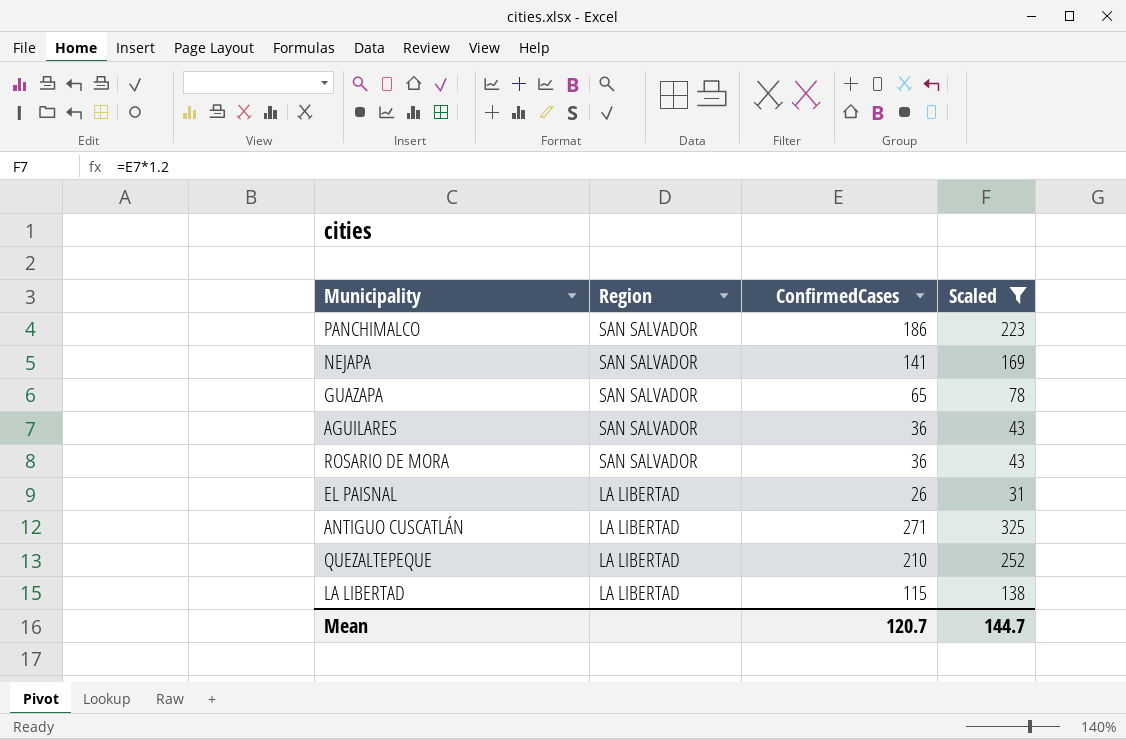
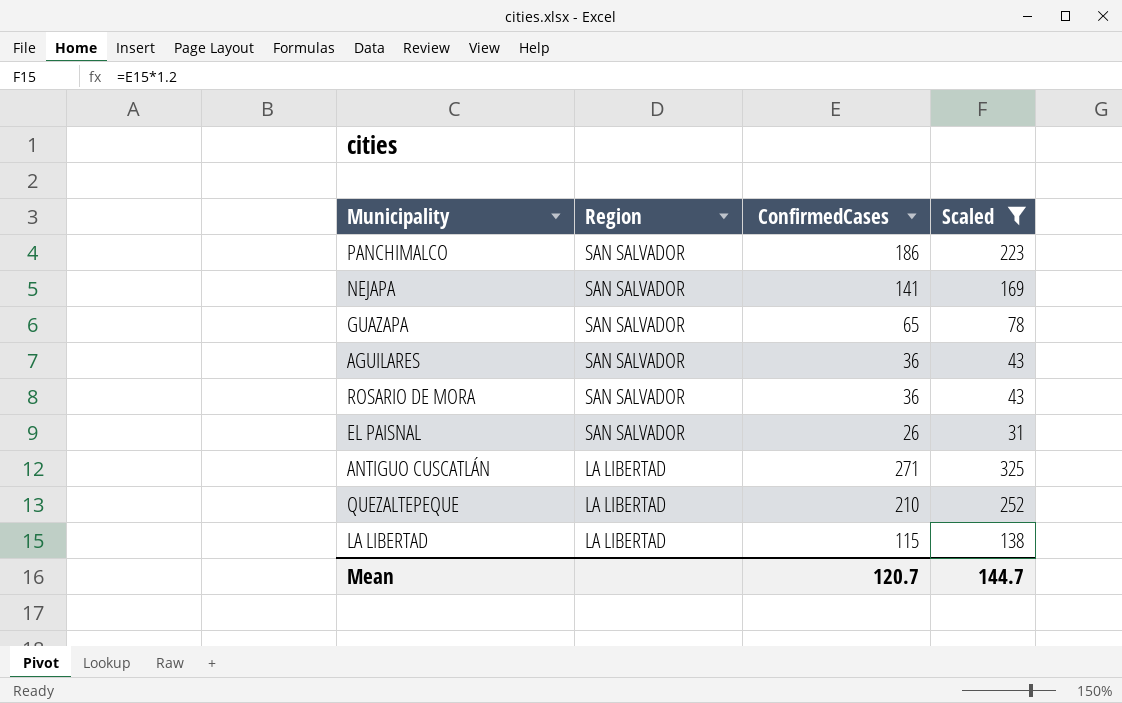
EL PAISNAL | Region: LA LIBERTAD -> SAN SALVADOR

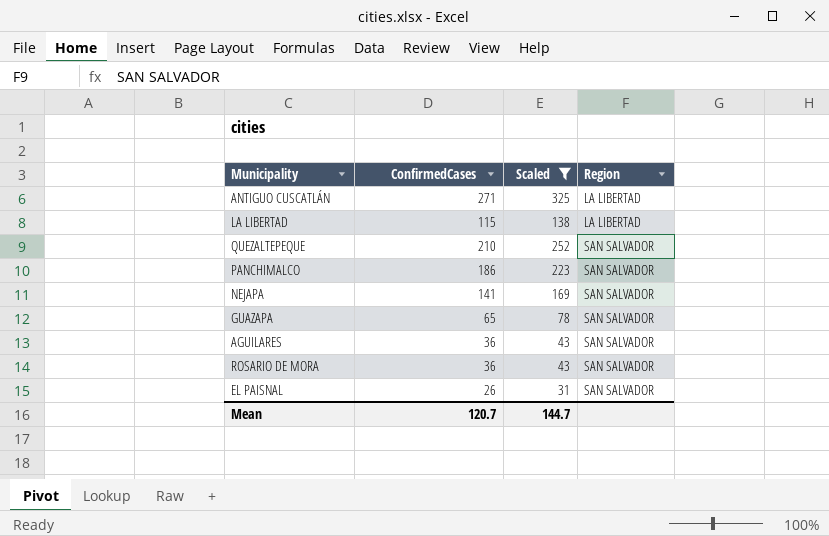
row order: Region descending -> Region ascending
column Region | position: 2 -> 4
QUEZALTEPEQUE | Region: LA LIBERTAD -> SAN SALVADOR

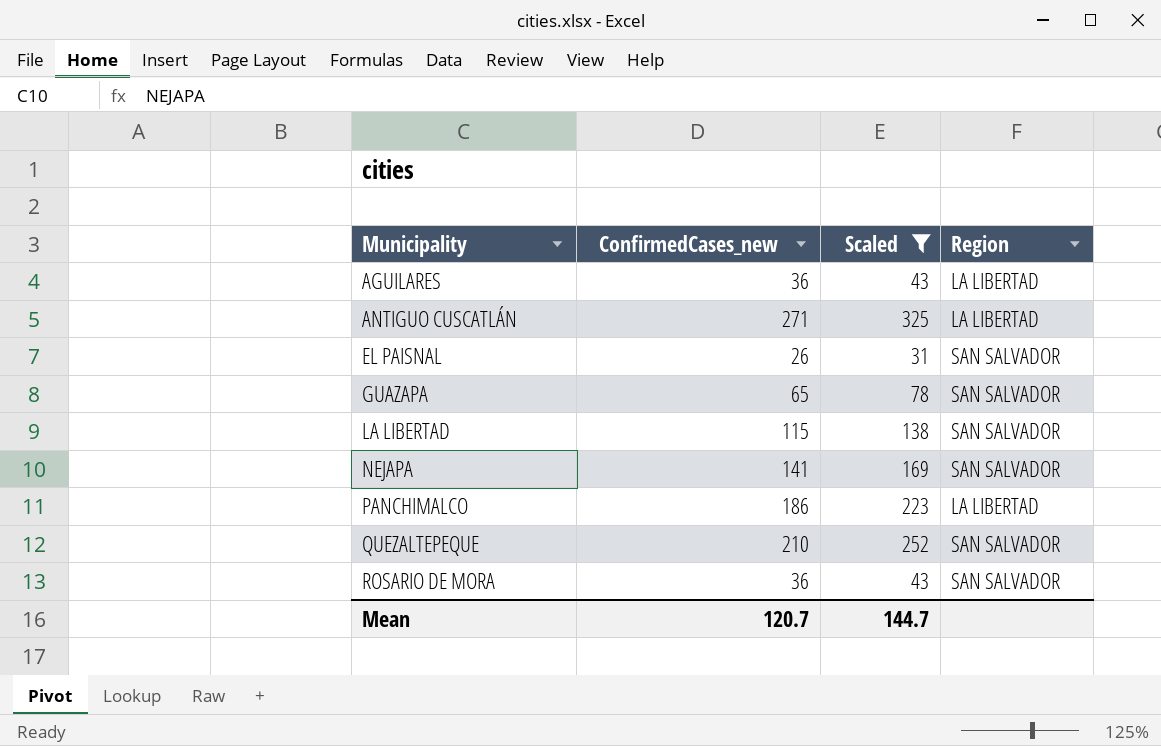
row order: Region ascending -> Municipality ascending
column name: ConfirmedCases -> ConfirmedCases_new
AGUILARES | Region: SAN SALVADOR -> LA LIBERTAD
LA LIBERTAD | Region: LA LIBERTAD -> SAN SALVADOR
PANCHIMALCO | Region: SAN SALVADOR -> LA LIBERTAD

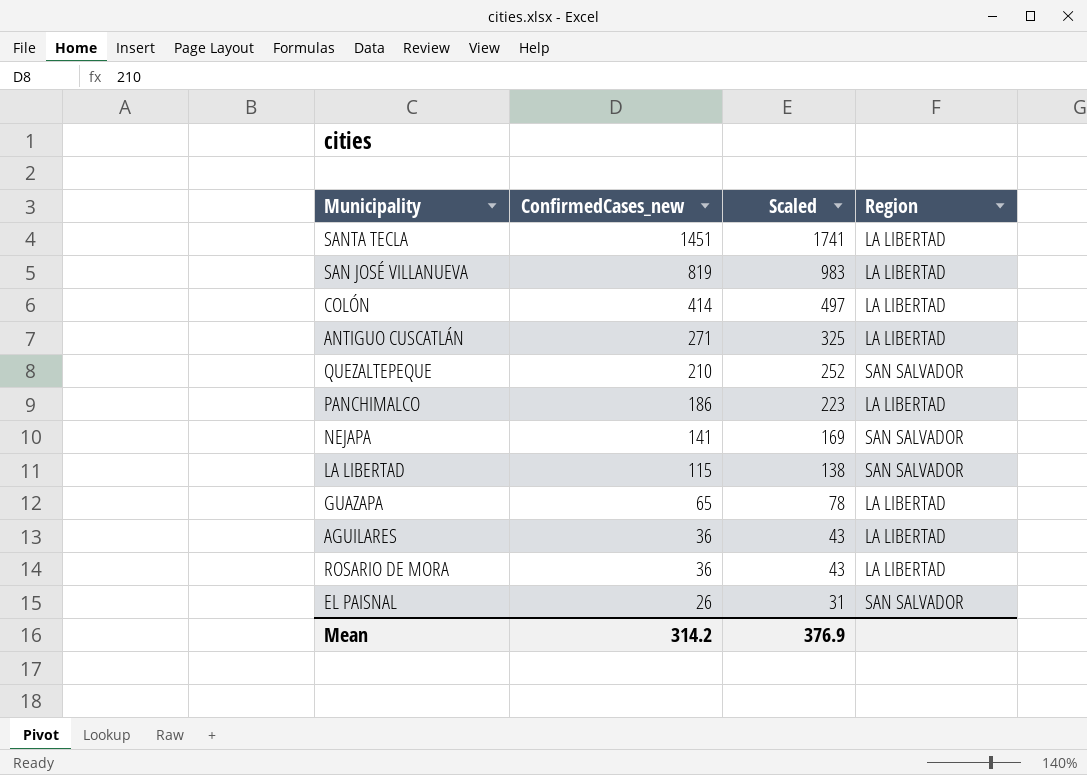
filter: Scaled <= 325 -> none
row order: Municipality ascending -> ConfirmedCases_new descending
GUAZAPA | Region: SAN SALVADOR -> LA LIBERTAD
ROSARIO DE MORA | Region: SAN SALVADOR -> LA LIBERTAD
Mean | ConfirmedCases_new: 120.7 -> 314.2
Mean | Scaled: 144.7 -> 376.9

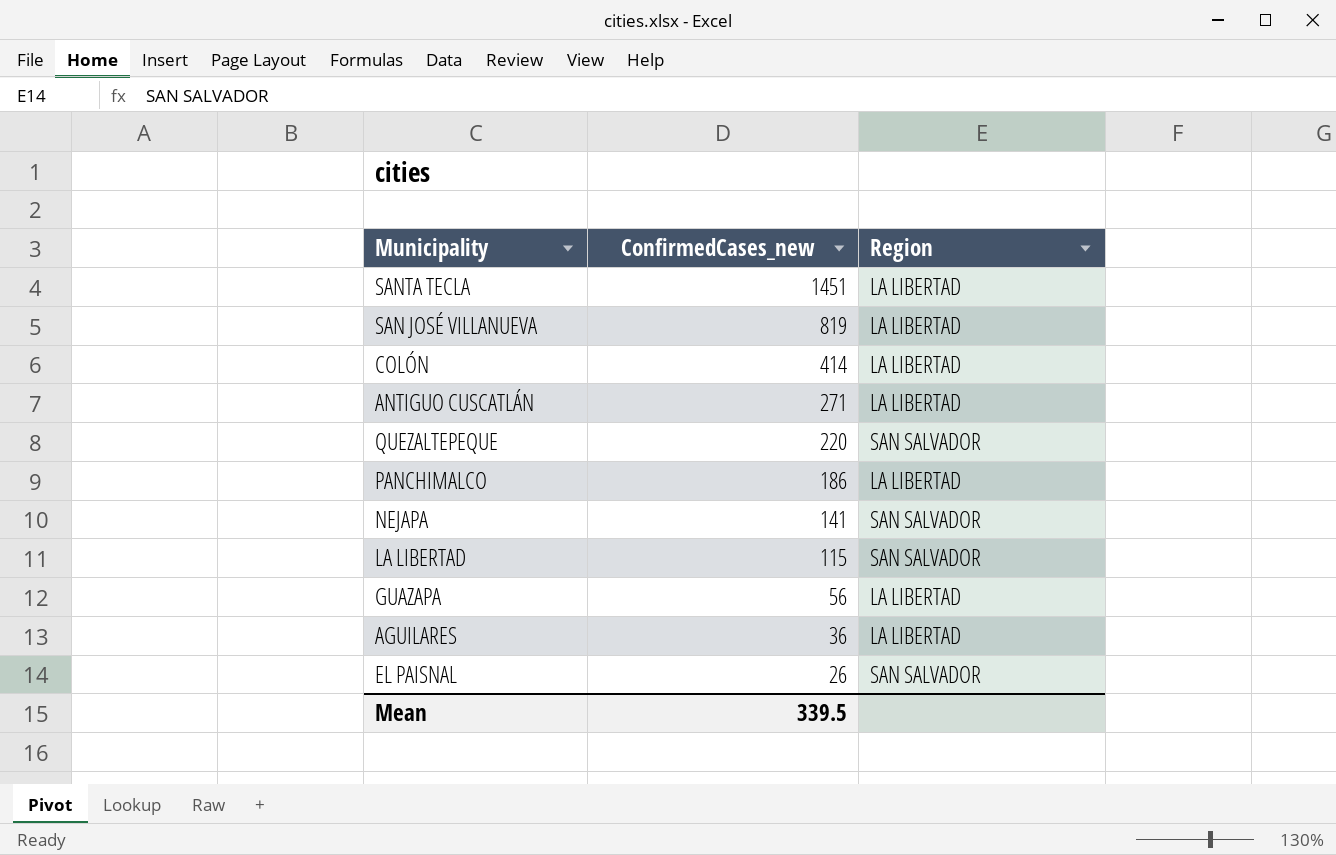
column Scaled | formula: [ConfirmedCases_new] * 1.2 -> none
row ROSARIO DE MORA: 36 | 43 | LA LIBERTAD -> none
QUEZALTEPEQUE | ConfirmedCases_new: 210 -> 220
GUAZAPA | ConfirmedCases_new: 65 -> 56
Mean | ConfirmedCases_new: 314.2 -> 339.5

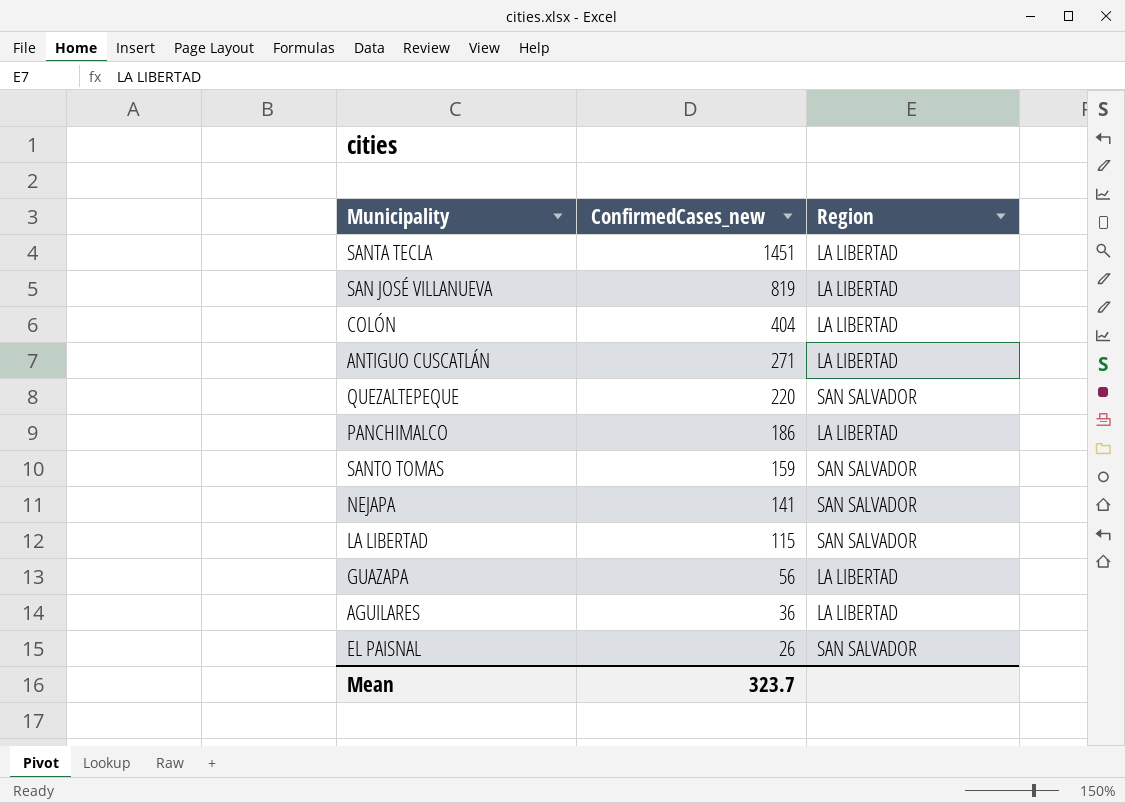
COLÓN | ConfirmedCases_new: 414 -> 404
row SANTO TOMAS: none -> 159 | SAN SALVADOR
Mean | ConfirmedCases_new: 339.5 -> 323.7

